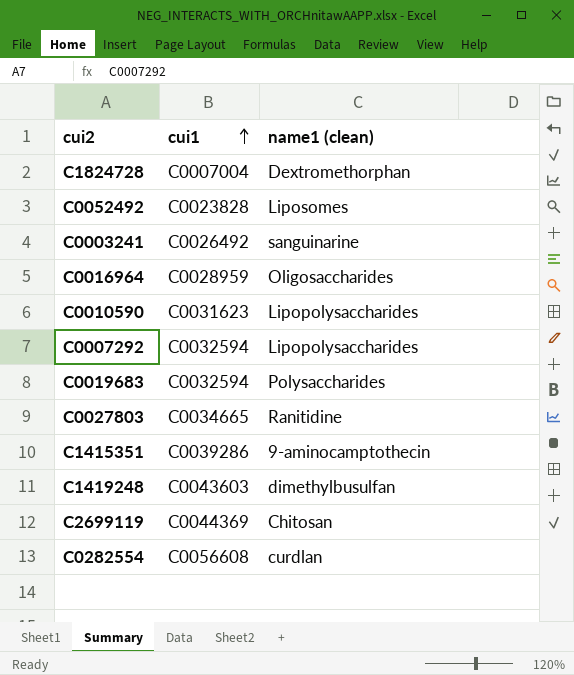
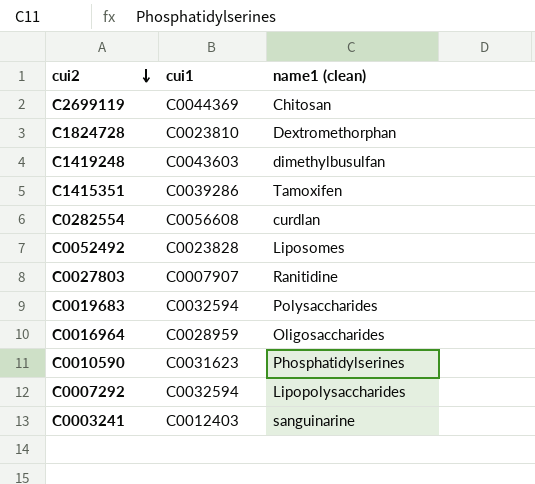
row order: cui1 ascending -> cui2 descending
C1824728 | cui1: C0007004 -> C0023810
C1415351 | name1 (clean): 9-aminocamptothecin -> Tamoxifen
C0027803 | cui1: C0034665 -> C0007907
C0010590 | name1 (clean): Lipopolysaccharides -> Phosphatidylserines
C0003241 | cui1: C0026492 -> C0012403

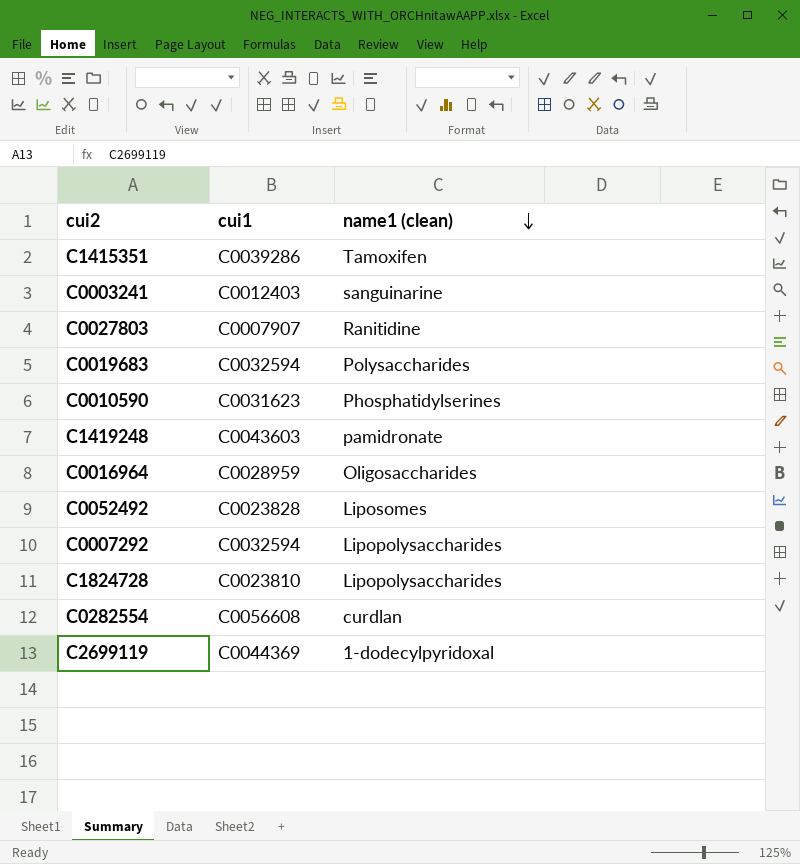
row order: cui2 descending -> name1 (clean) descending
C1419248 | name1 (clean): dimethylbusulfan -> pamidronate
C1824728 | name1 (clean): Dextromethorphan -> Lipopolysaccharides
C2699119 | name1 (clean): Chitosan -> 1-dodecylpyridoxal

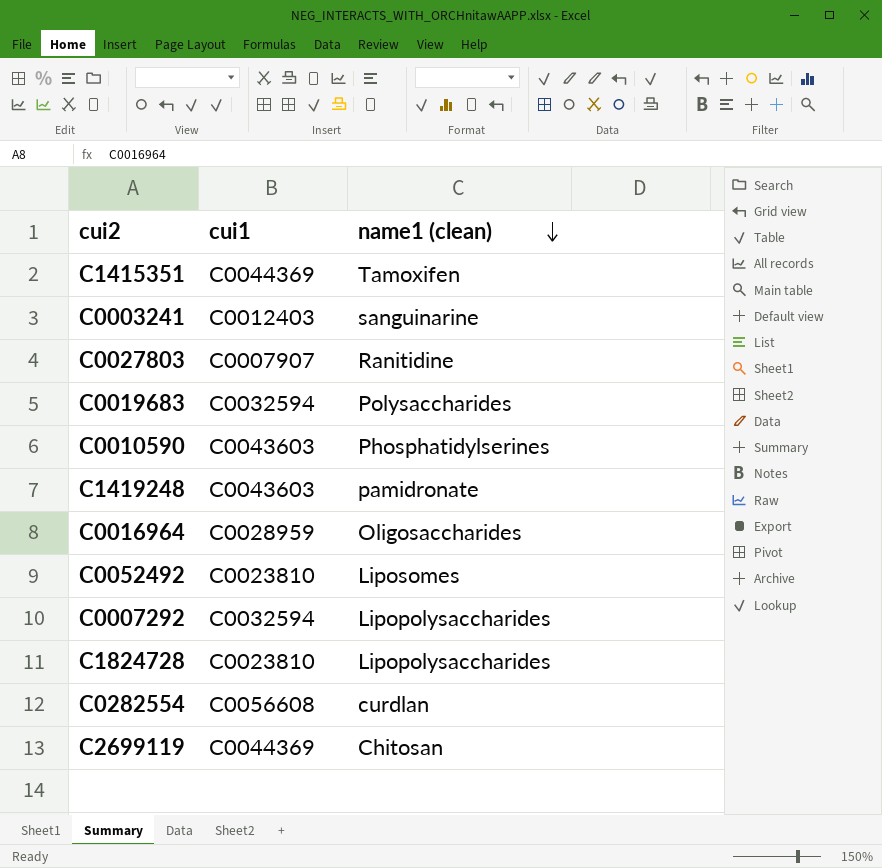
C1415351 | cui1: C0039286 -> C0044369
C0010590 | cui1: C0031623 -> C0043603
C0052492 | cui1: C0023828 -> C0023810
C2699119 | name1 (clean): 1-dodecylpyridoxal -> Chitosan

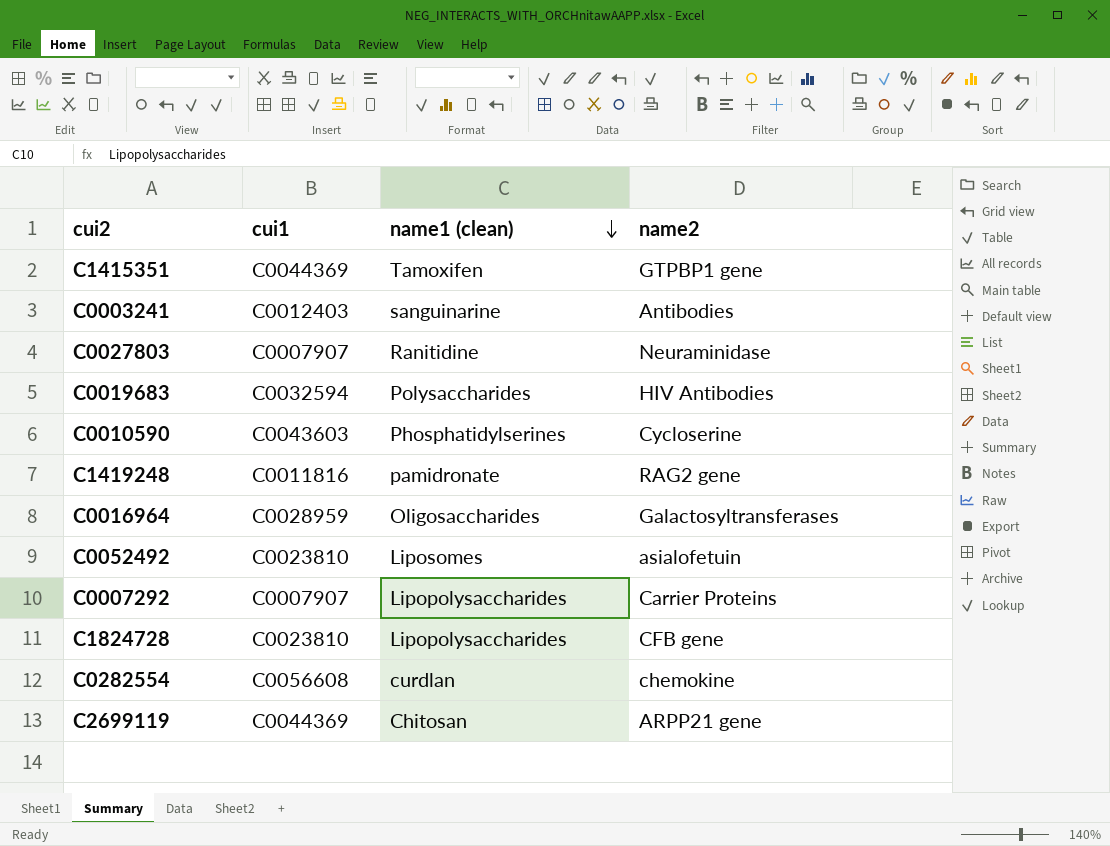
column name2 | position: none -> 4
C1419248 | cui1: C0043603 -> C0011816
C0007292 | cui1: C0032594 -> C0007907

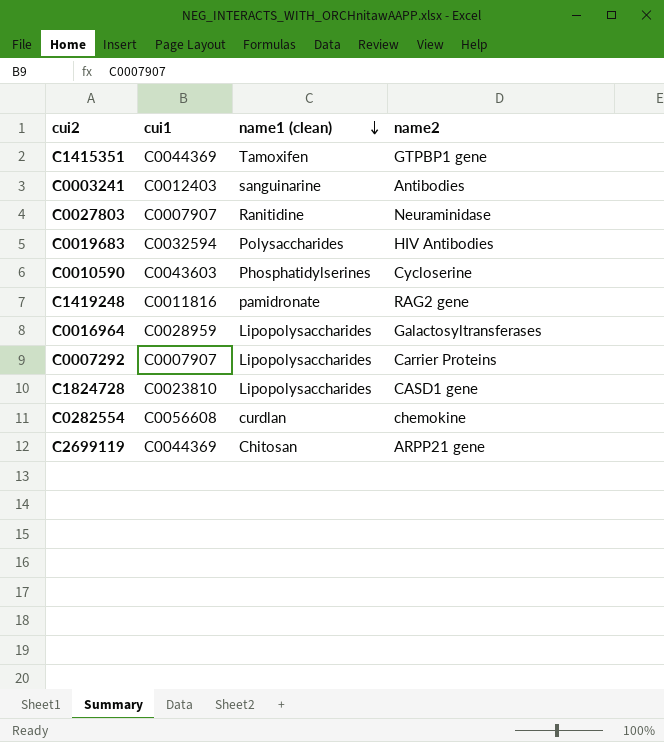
row C0052492: C0023810 | Liposomes | asialofetuin -> none
C0016964 | name1 (clean): Oligosaccharides -> Lipopolysaccharides
C1824728 | name2: CFB gene -> CASD1 gene

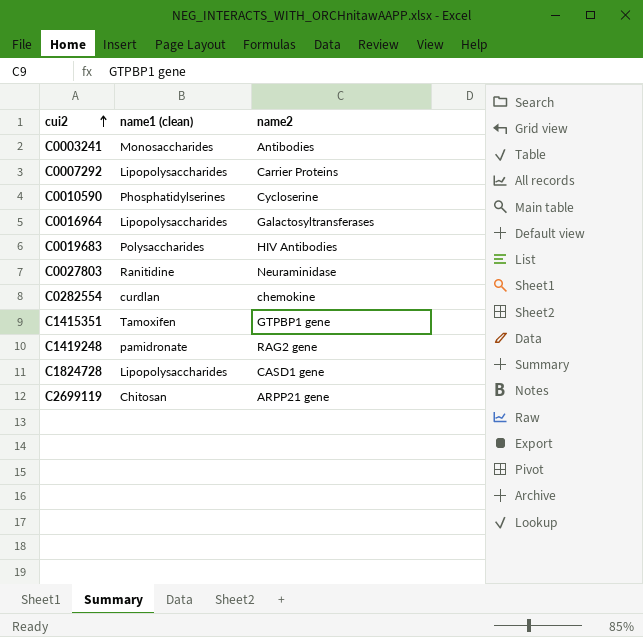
row order: name1 (clean) descending -> cui2 ascending
column cui1 | position: 2 -> none
C0003241 | name1 (clean): sanguinarine -> Monosaccharides

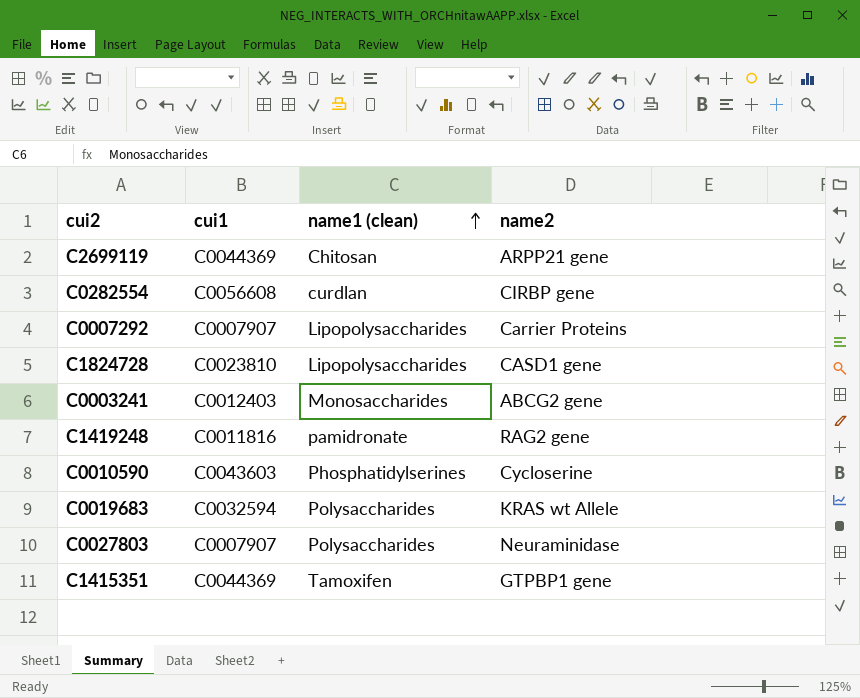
row order: cui2 ascending -> name1 (clean) ascending
column cui1 | position: none -> 2
row C0016964: Lipopolysaccharides | Galactosyltransferases -> none
C0282554 | name2: chemokine -> CIRBP gene
C0003241 | name2: Antibodies -> ABCG2 gene
C0019683 | name2: HIV Antibodies -> KRAS wt Allele
C0027803 | name1 (clean): Ranitidine -> Polysaccharides

